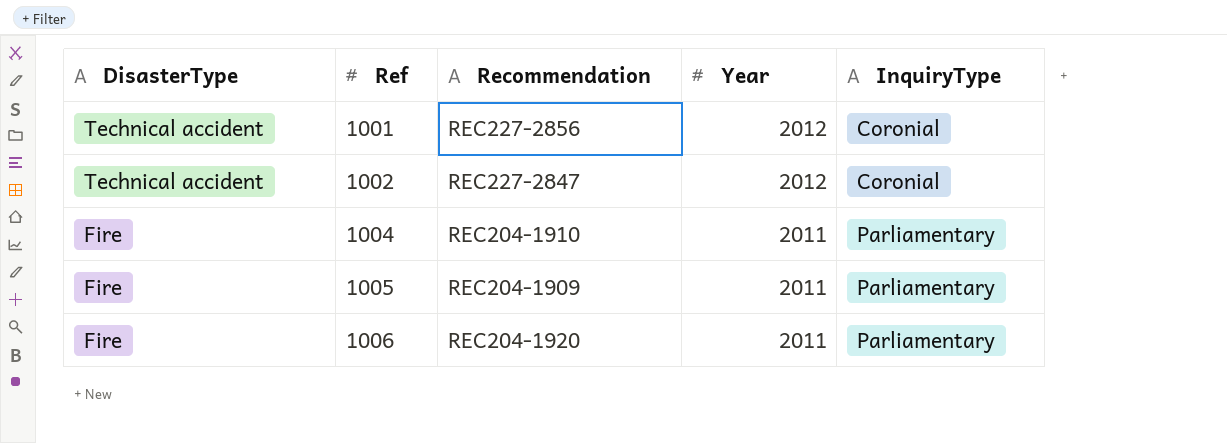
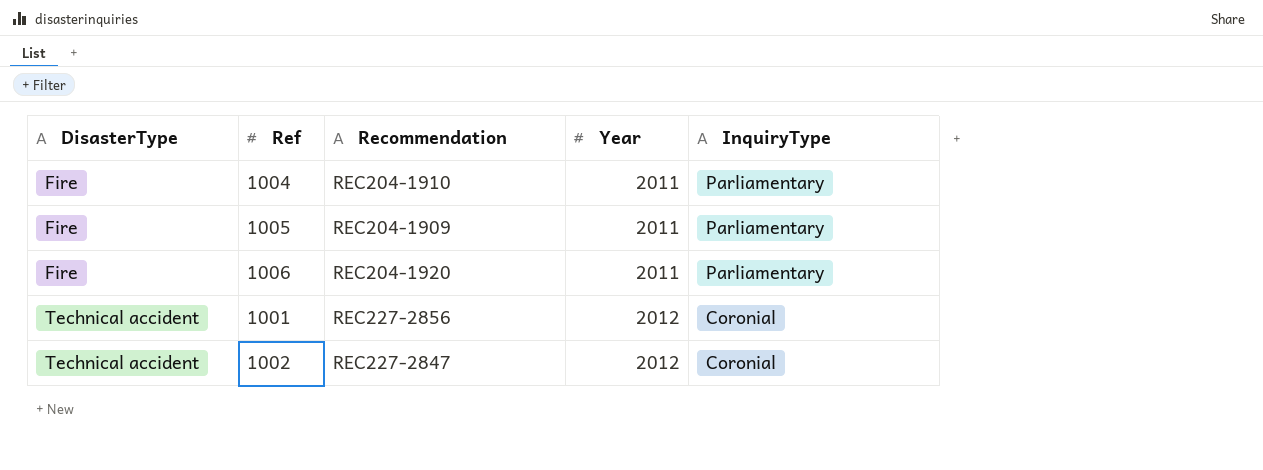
row order: DisasterType descending -> DisasterType ascending

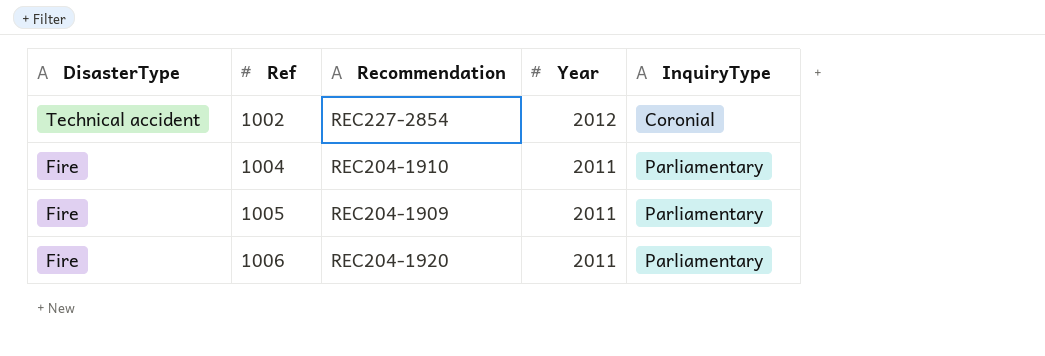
row order: DisasterType ascending -> DisasterType descending
row 1001: Technical accident | REC227-2856 | 2012 | Coronial -> none
1002 | Recommendation: REC227-2847 -> REC227-2854

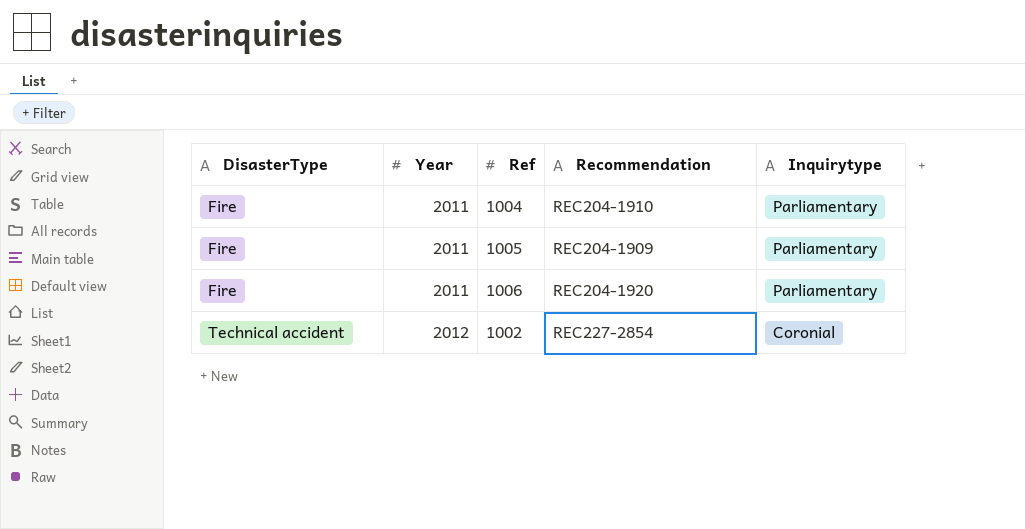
row order: DisasterType descending -> DisasterType ascending
column Year | position: 4 -> 2
column name: InquiryType -> Inquirytype

